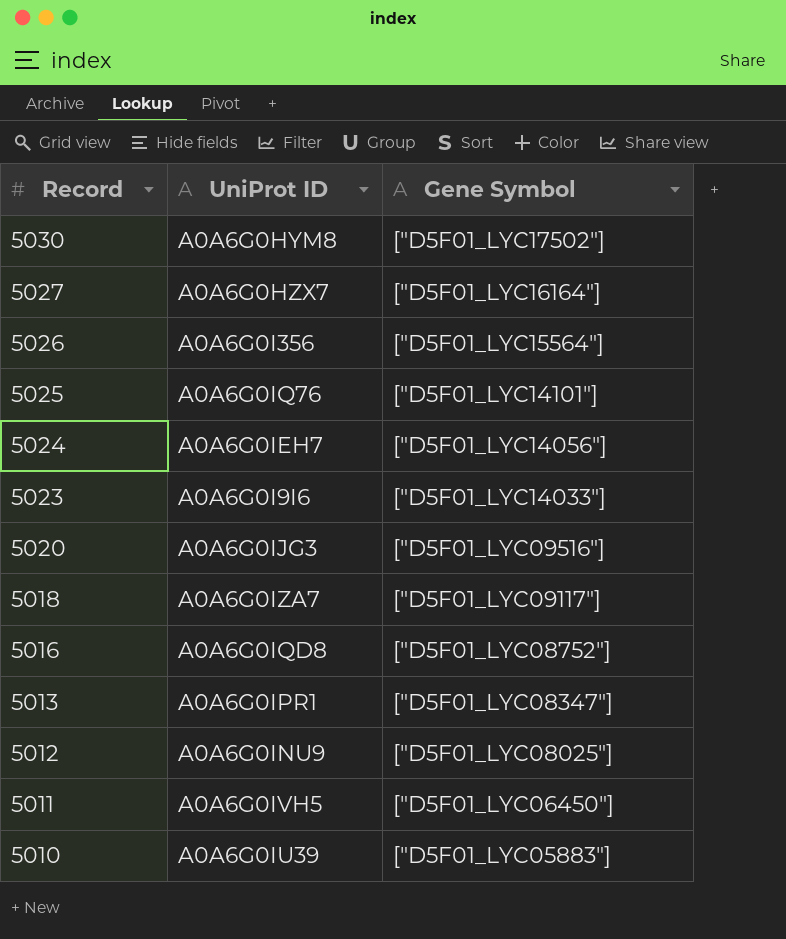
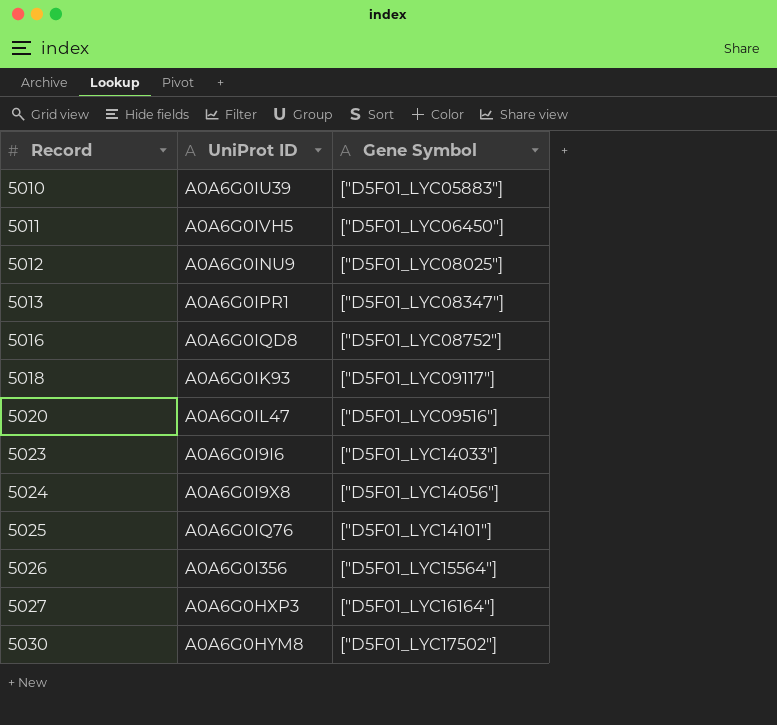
row order: Record descending -> Record ascending
5018 | UniProt ID: A0A6G0IZA7 -> A0A6G0IK93
5020 | UniProt ID: A0A6G0IJG3 -> A0A6G0IL47
5024 | UniProt ID: A0A6G0IEH7 -> A0A6G0I9X8
5027 | UniProt ID: A0A6G0HZX7 -> A0A6G0HXP3

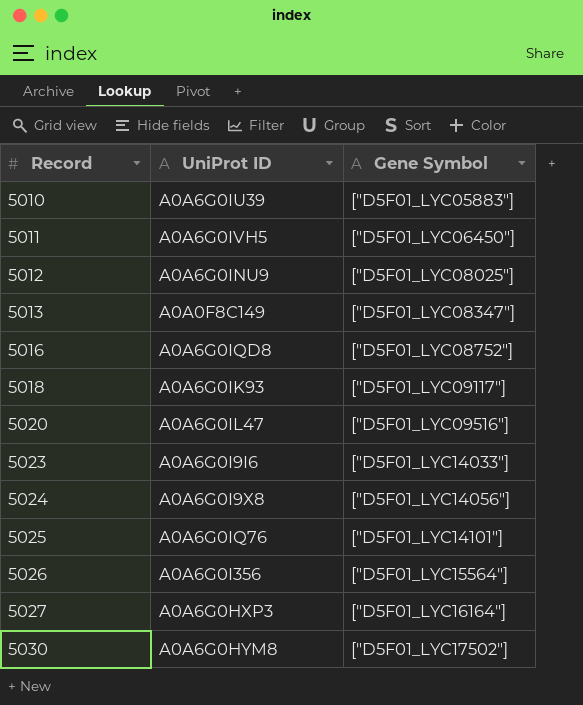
5013 | UniProt ID: A0A6G0IPR1 -> A0A0F8C149

